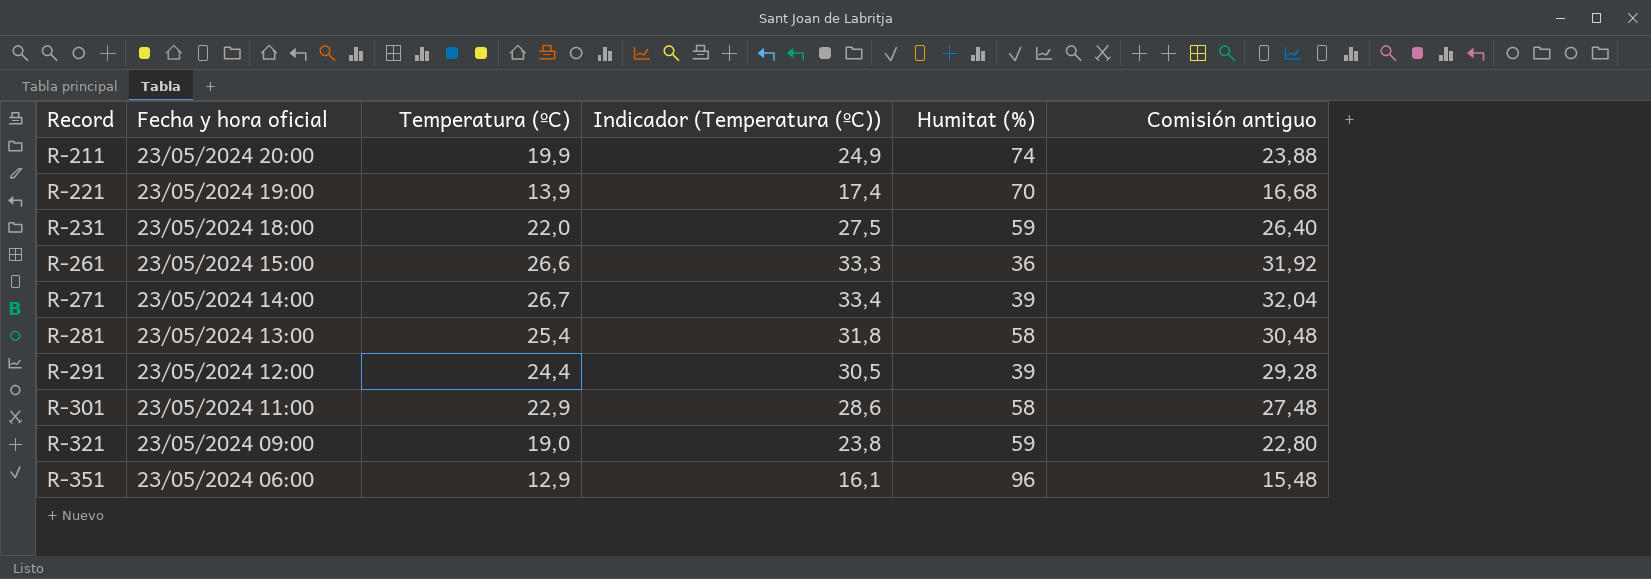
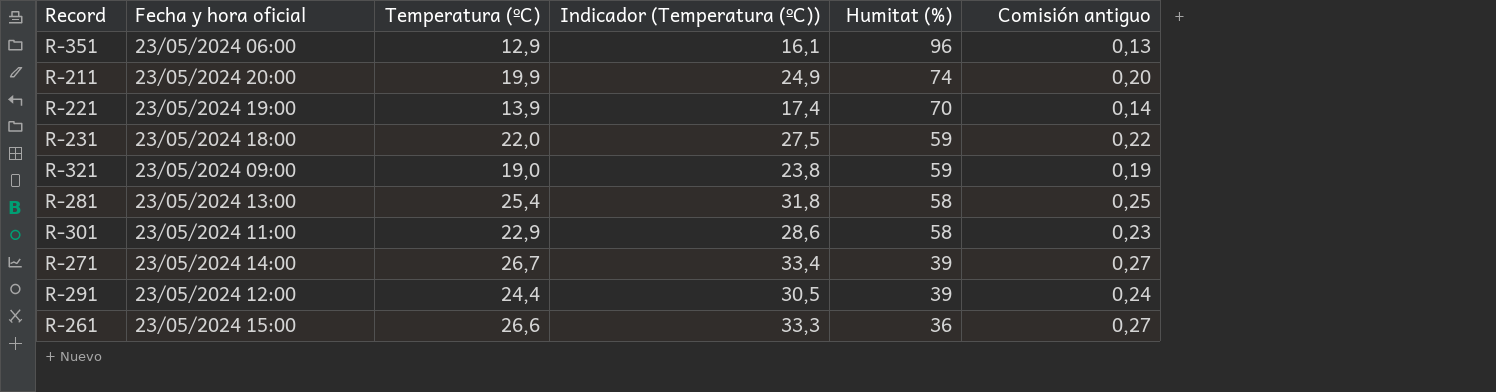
row order: Record ascending -> Humitat (%) descending
column Comisión antiguo | formula: [Temperatura (ºC)] * 1,2 -> [Temperatura (ºC)] * 0,01

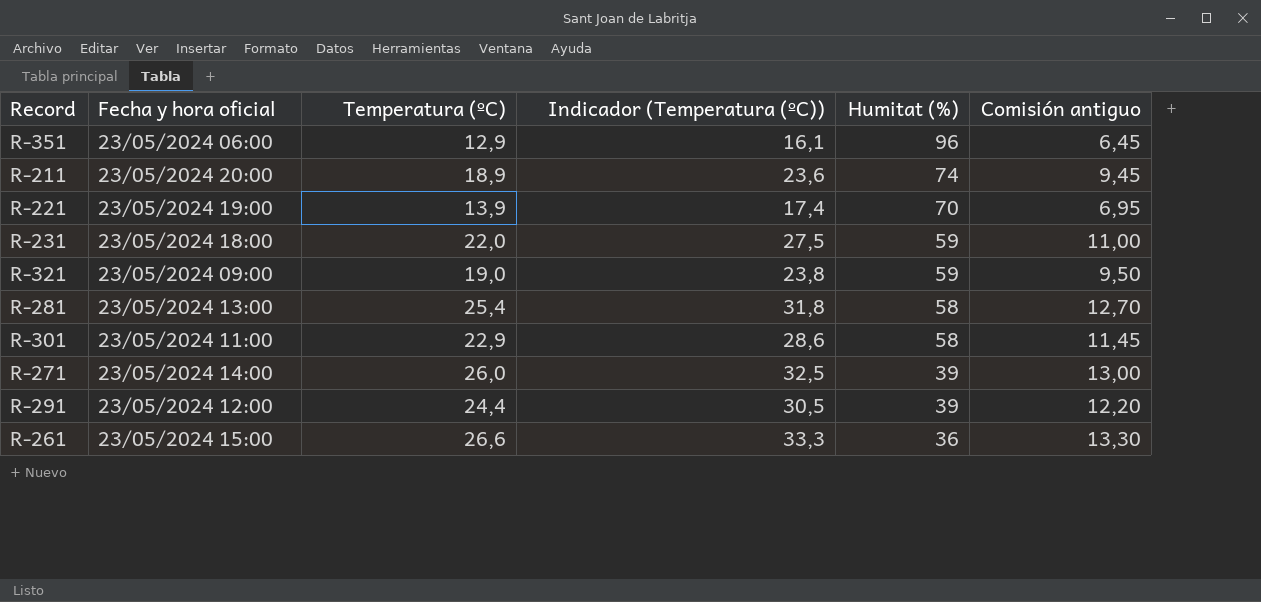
column Comisión antiguo | formula: [Temperatura (ºC)] * 0,01 -> [Temperatura (ºC)] * 0,5
R-211 | Temperatura (ºC): 19,9 -> 18,9
R-211 | Indicador (Temperatura (ºC)): 24,9 -> 23,6
R-271 | Temperatura (ºC): 26,7 -> 26,0
R-271 | Indicador (Temperatura (ºC)): 33,4 -> 32,5

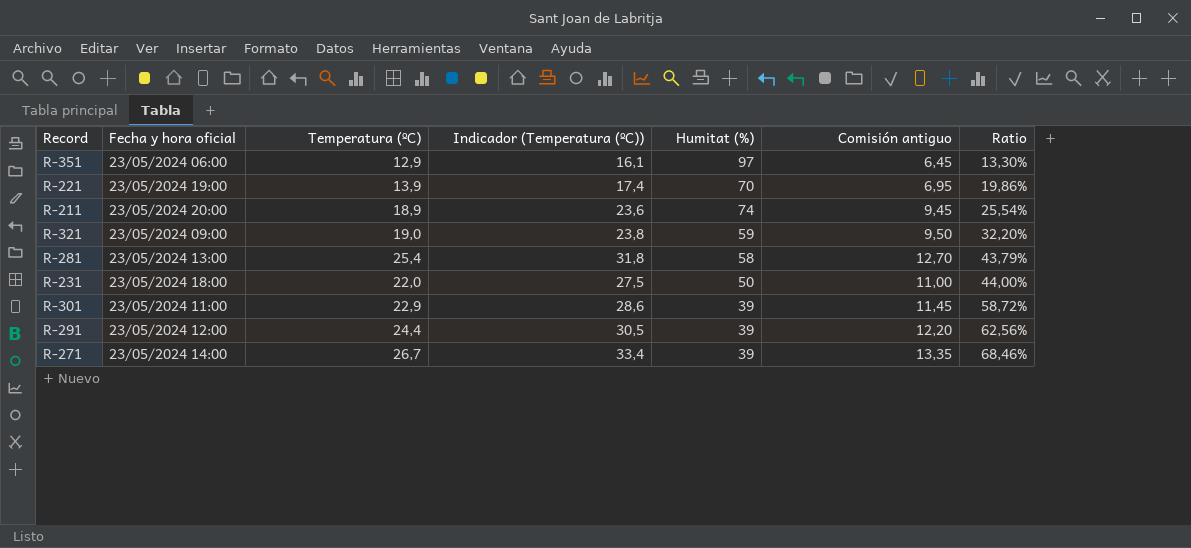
row order: Humitat (%) descending -> Ratio ascending
column Ratio | formula: none -> [Temperatura (ºC)] / [Humitat (%)]
row R-261: 23/05/2024 15:00 | 26,6 | 33,3 | 36 | 13,30 -> none
R-351 | Humitat (%): 96 -> 97
R-231 | Humitat (%): 59 -> 50
R-301 | Humitat (%): 58 -> 39
R-271 | Temperatura (ºC): 26,0 -> 26,7
R-271 | Indicador (Temperatura (ºC)): 32,5 -> 33,4
R-271 | Comisión antiguo: 13,00 -> 13,35

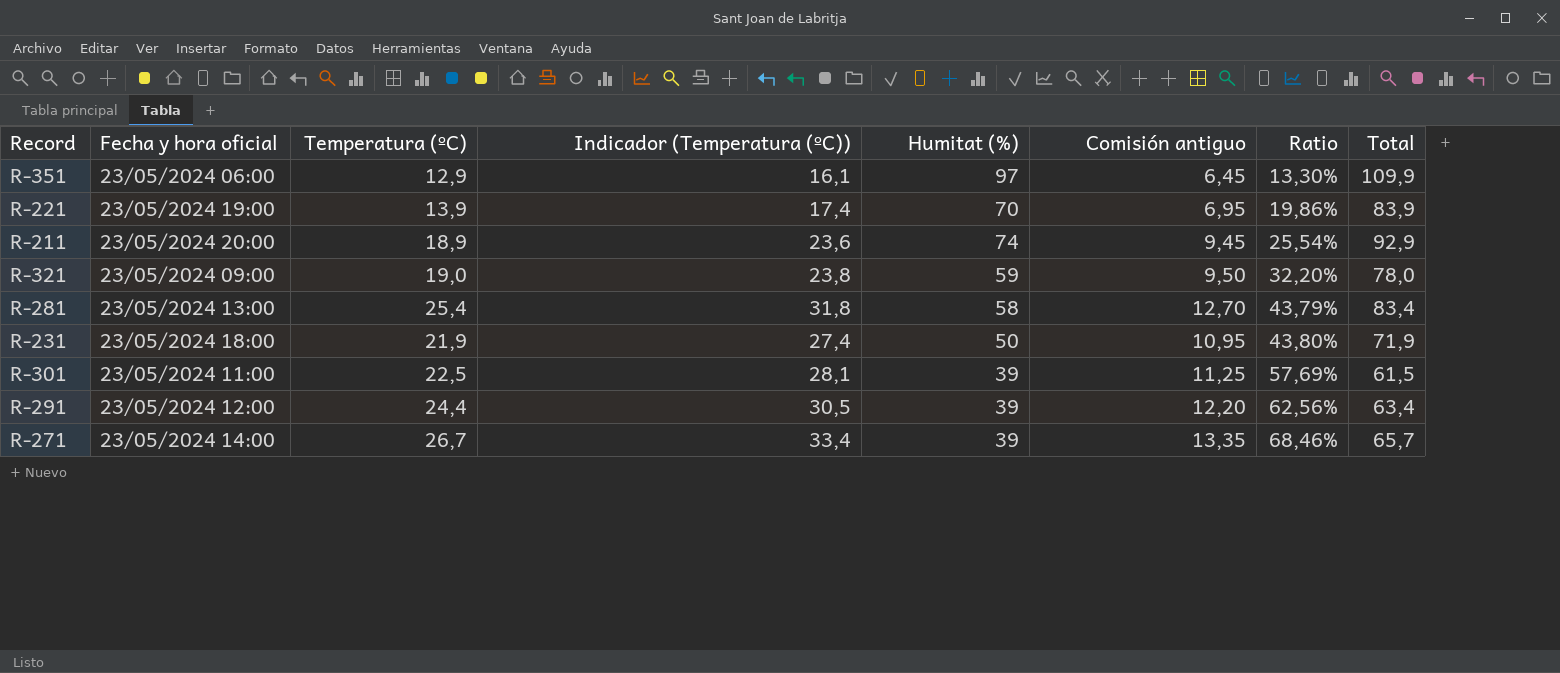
column Total | formula: none -> [Temperatura (ºC)] + [Humitat (%)]
R-231 | Temperatura (ºC): 22,0 -> 21,9
R-231 | Indicador (Temperatura (ºC)): 27,5 -> 27,4
R-231 | Comisión antiguo: 11,00 -> 10,95
R-231 | Ratio: 44,00% -> 43,80%
R-301 | Temperatura (ºC): 22,9 -> 22,5
R-301 | Indicador (Temperatura (ºC)): 28,6 -> 28,1
R-301 | Comisión antiguo: 11,45 -> 11,25
R-301 | Ratio: 58,72% -> 57,69%

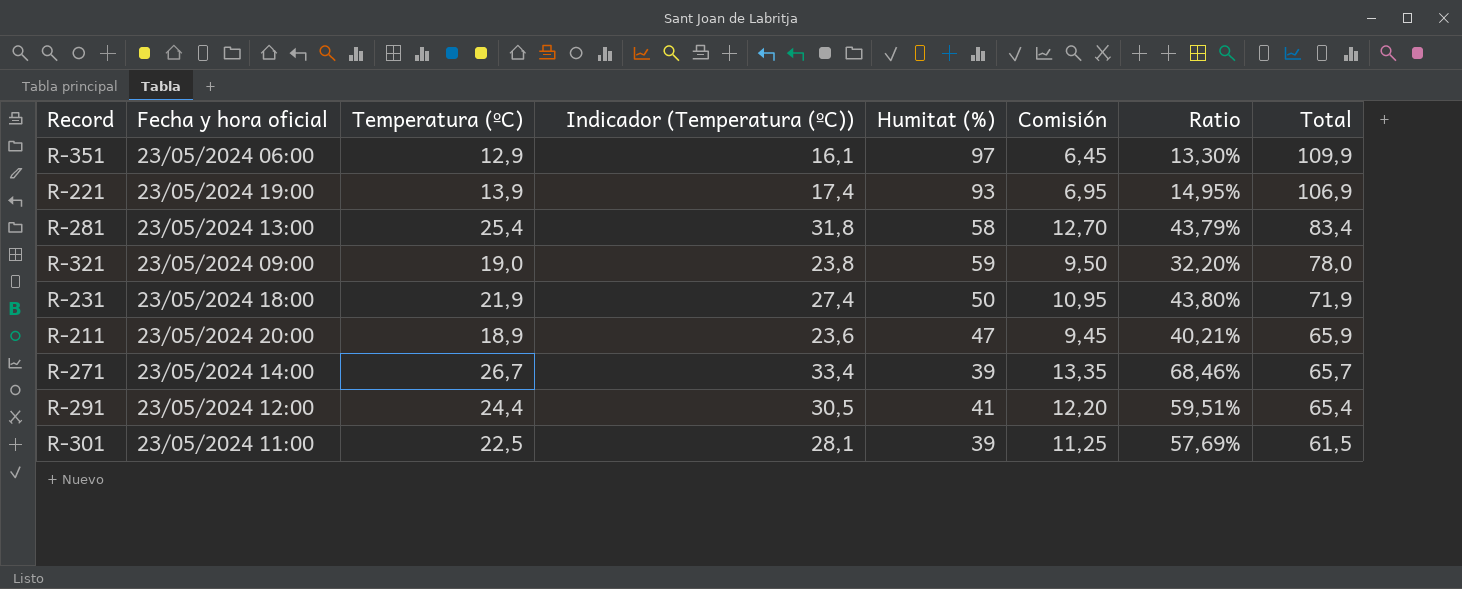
row order: Ratio ascending -> Total descending
column name: Comisión antiguo -> Comisión
R-221 | Humitat (%): 70 -> 93
R-221 | Ratio: 19,86% -> 14,95%
R-221 | Total: 83,9 -> 106,9
R-211 | Humitat (%): 74 -> 47
R-211 | Ratio: 25,54% -> 40,21%
R-211 | Total: 92,9 -> 65,9
R-291 | Humitat (%): 39 -> 41
R-291 | Ratio: 62,56% -> 59,51%
R-291 | Total: 63,4 -> 65,4

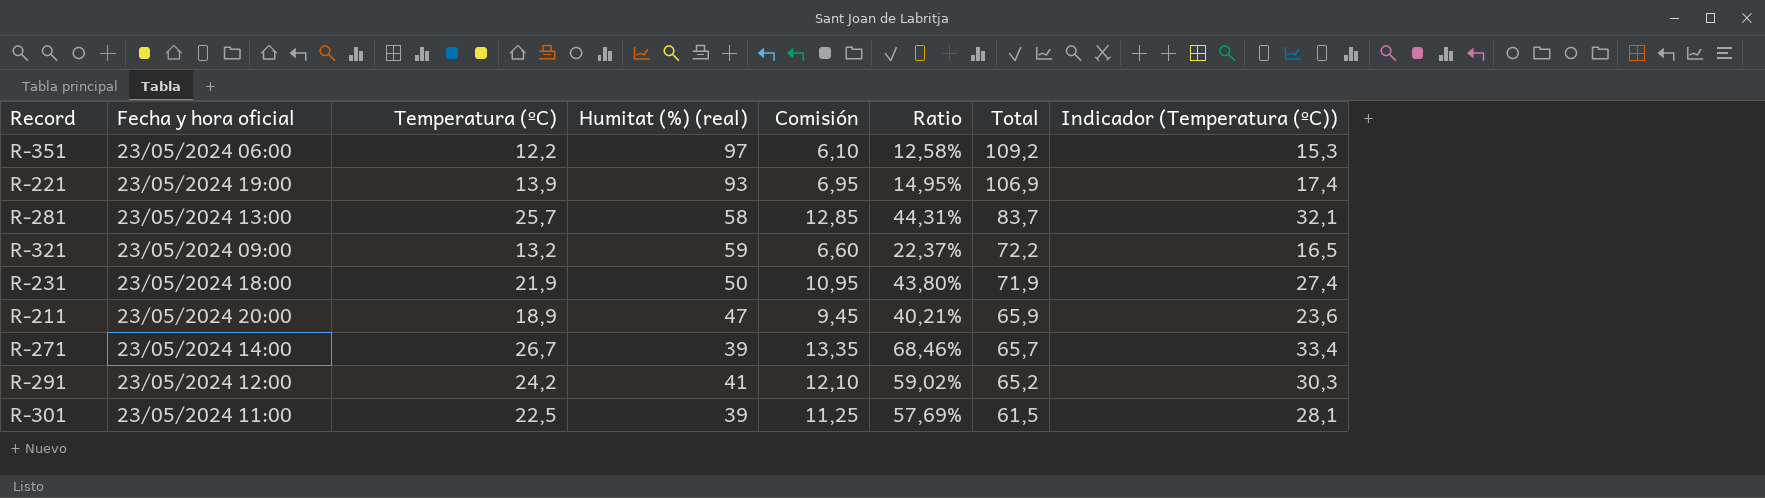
column name: Humitat (%) -> Humitat (%) (real)
column Indicador (Temperatura (ºC)) | position: 4 -> 8
R-351 | Temperatura (ºC): 12,9 -> 12,2
R-351 | Comisión: 6,45 -> 6,10
R-351 | Ratio: 13,30% -> 12,58%
R-351 | Total: 109,9 -> 109,2
R-351 | Indicador (Temperatura (ºC)): 16,1 -> 15,3
R-281 | Temperatura (ºC): 25,4 -> 25,7
R-281 | Comisión: 12,70 -> 12,85
R-281 | Ratio: 43,79% -> 44,31%
R-281 | Total: 83,4 -> 83,7
R-281 | Indicador (Temperatura (ºC)): 31,8 -> 32,1
R-321 | Temperatura (ºC): 19,0 -> 13,2
R-321 | Comisión: 9,50 -> 6,60
R-321 | Ratio: 32,20% -> 22,37%
R-321 | Total: 78,0 -> 72,2
R-321 | Indicador (Temperatura (ºC)): 23,8 -> 16,5
R-291 | Temperatura (ºC): 24,4 -> 24,2
R-291 | Comisión: 12,20 -> 12,10
R-291 | Ratio: 59,51% -> 59,02%
R-291 | Total: 65,4 -> 65,2
R-291 | Indicador (Temperatura (ºC)): 30,5 -> 30,3

